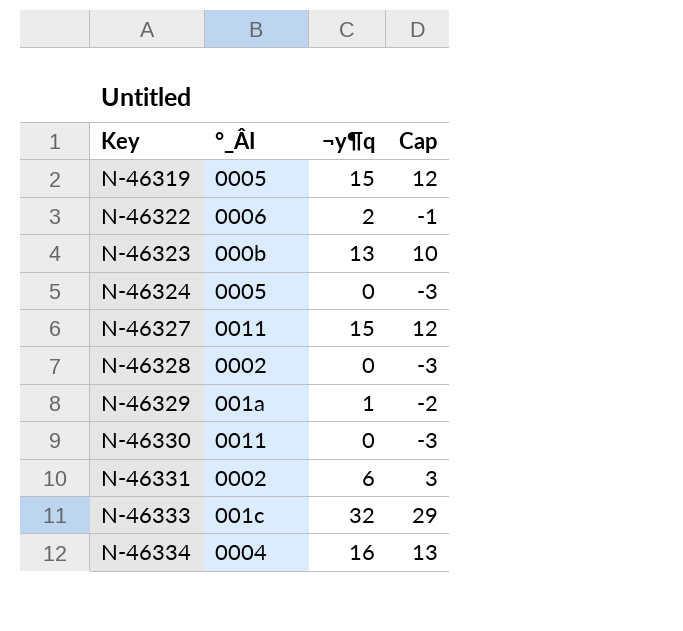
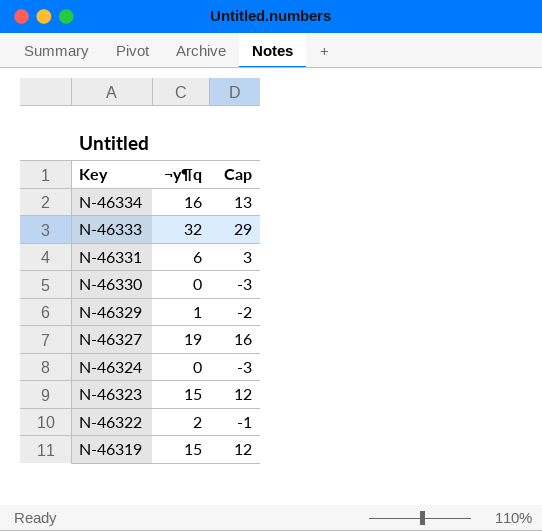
row order: Key ascending -> Key descending
column °_ÂI | position: 2 -> none
row N-46328: 0002 | 0 | -3 -> none
N-46327 | ¬y¶q: 15 -> 19
N-46327 | Cap: 12 -> 16
N-46323 | ¬y¶q: 13 -> 15
N-46323 | Cap: 10 -> 12

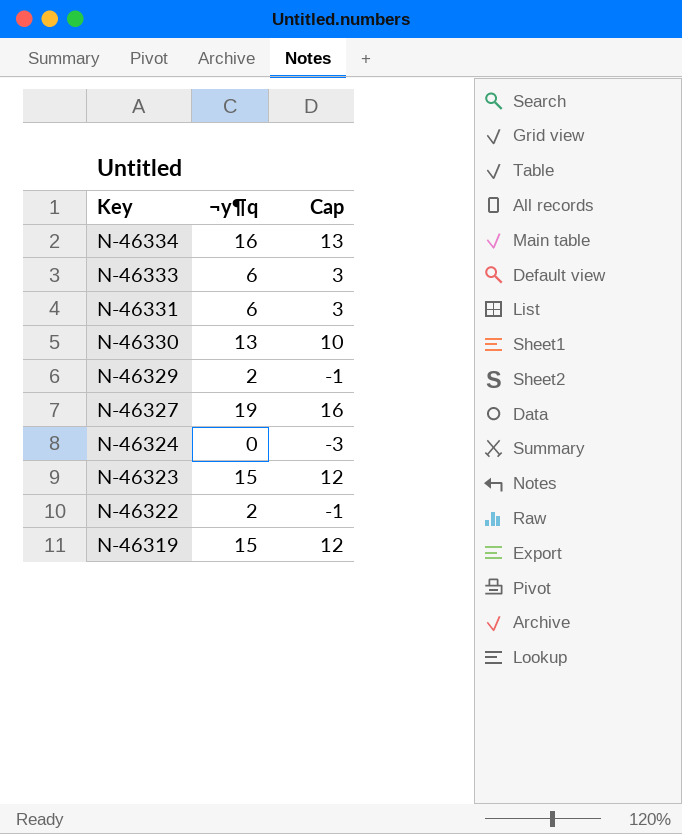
N-46333 | ¬y¶q: 32 -> 6
N-46333 | Cap: 29 -> 3
N-46330 | ¬y¶q: 0 -> 13
N-46330 | Cap: -3 -> 10
N-46329 | ¬y¶q: 1 -> 2
N-46329 | Cap: -2 -> -1

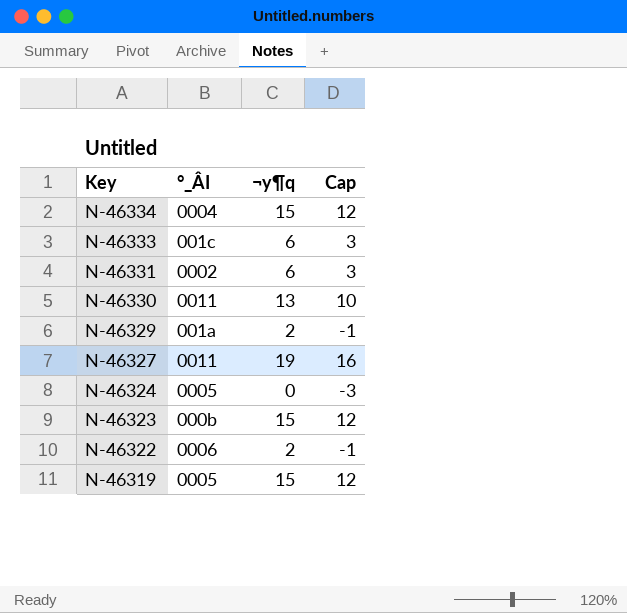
column °_ÂI | position: none -> 2
N-46334 | ¬y¶q: 16 -> 15
N-46334 | Cap: 13 -> 12

